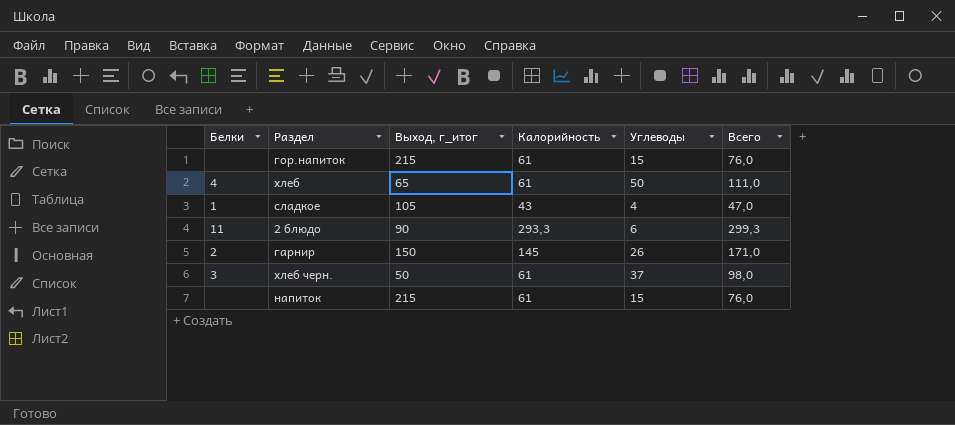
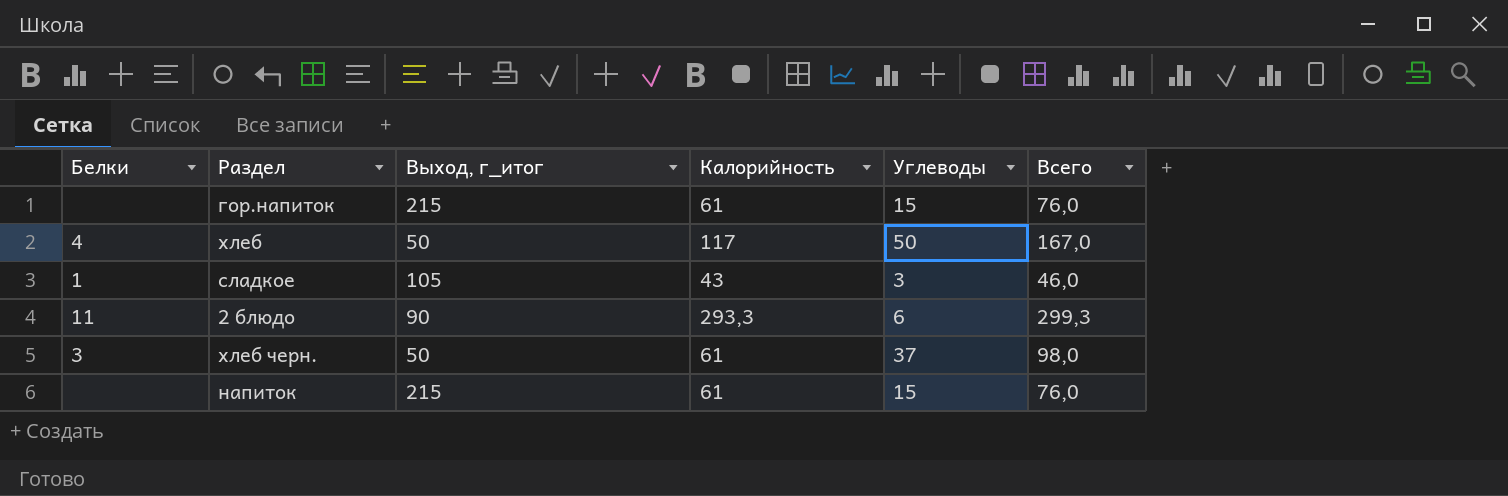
row гарнир: 2 | 150 | 145 | 26 | 171,0 -> none
хлеб | Выход, г_итог: 65 -> 50
хлеб | Калорийность: 61 -> 117
хлеб | Всего: 111,0 -> 167,0
сладкое | Углеводы: 4 -> 3
сладкое | Всего: 47,0 -> 46,0

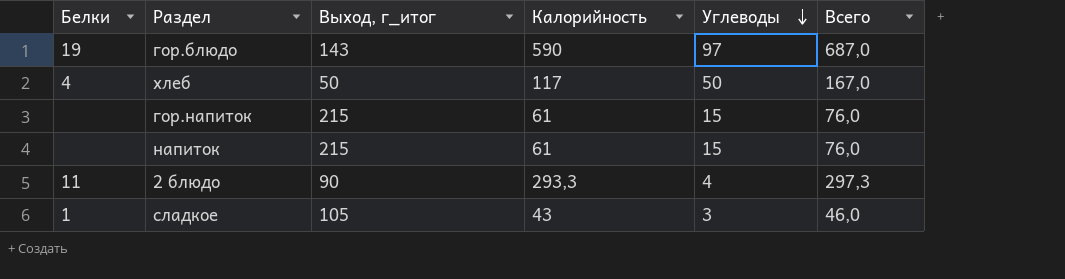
row order: none -> Углеводы descending
row хлеб черн.: 3 | 50 | 61 | 37 | 98,0 -> none
row гор.блюдо: none -> 19 | 143 | 590 | 97 | 687,0
2 блюдо | Углеводы: 6 -> 4
2 блюдо | Всего: 299,3 -> 297,3

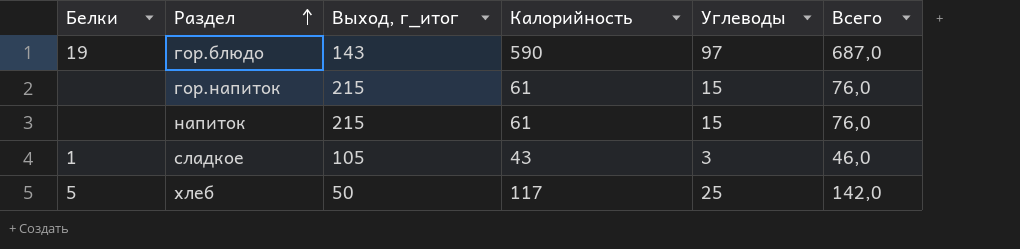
row order: Углеводы descending -> Раздел ascending
row 2 блюдо: 11 | 90 | 293,3 | 4 | 297,3 -> none
хлеб | Белки: 4 -> 5
хлеб | Углеводы: 50 -> 25
хлеб | Всего: 167,0 -> 142,0

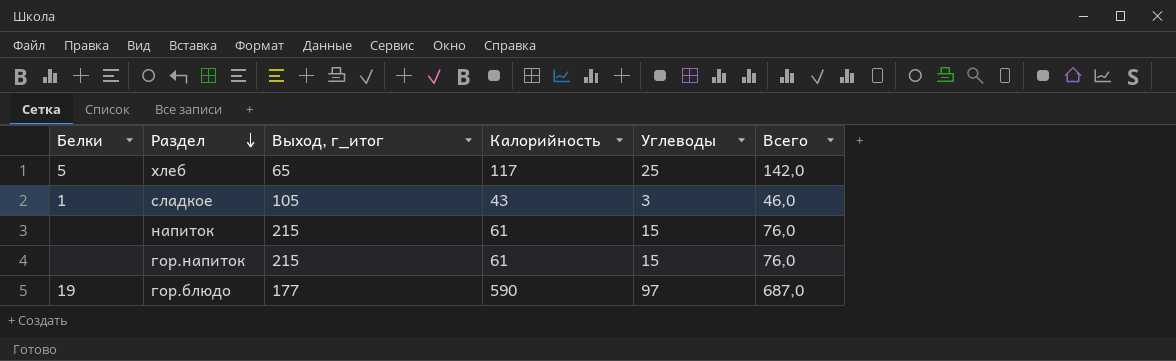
row order: Раздел ascending -> Раздел descending
хлеб | Выход, г_итог: 50 -> 65
гор.блюдо | Выход, г_итог: 143 -> 177

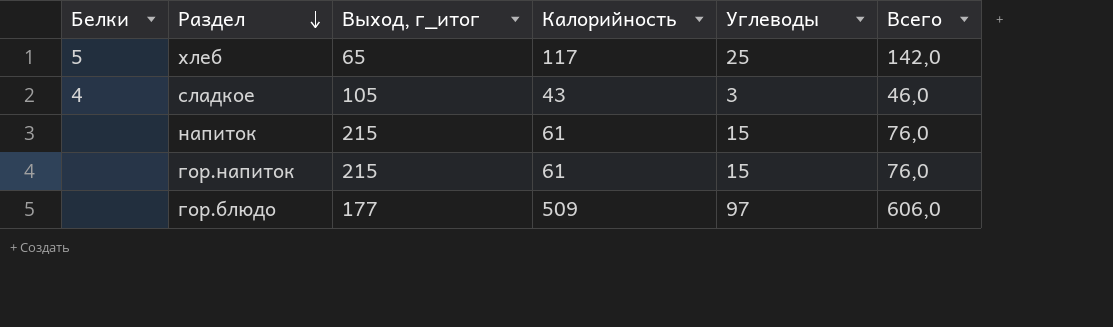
сладкое | Белки: 1 -> 4
гор.блюдо | Белки: 19 -> none
гор.блюдо | Калорийность: 590 -> 509
гор.блюдо | Всего: 687,0 -> 606,0

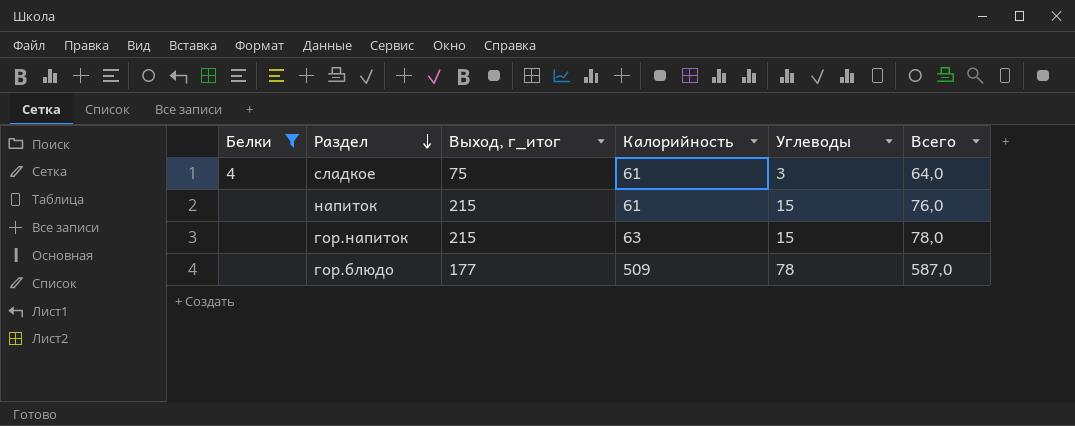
filter: none -> Белки != 5
сладкое | Выход, г_итог: 105 -> 75
сладкое | Калорийность: 43 -> 61
сладкое | Всего: 46,0 -> 64,0
гор.напиток | Калорийность: 61 -> 63
гор.напиток | Всего: 76,0 -> 78,0
гор.блюдо | Углеводы: 97 -> 78
гор.блюдо | Всего: 606,0 -> 587,0

